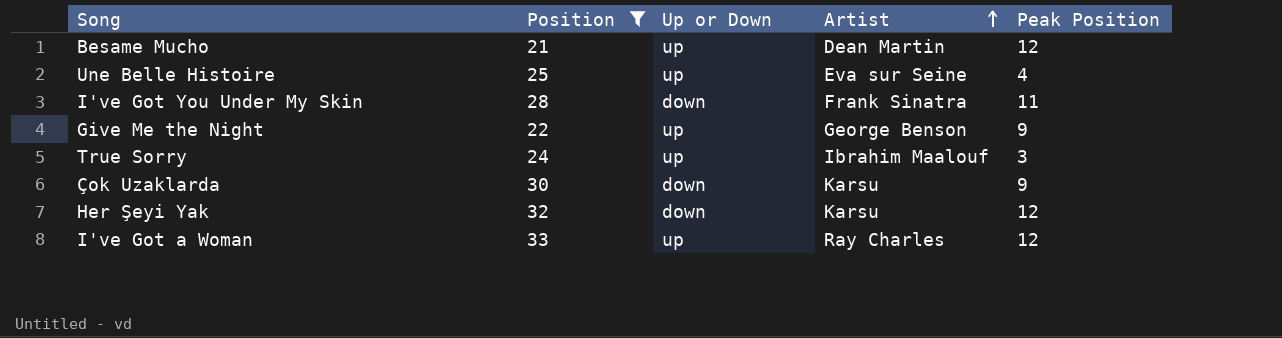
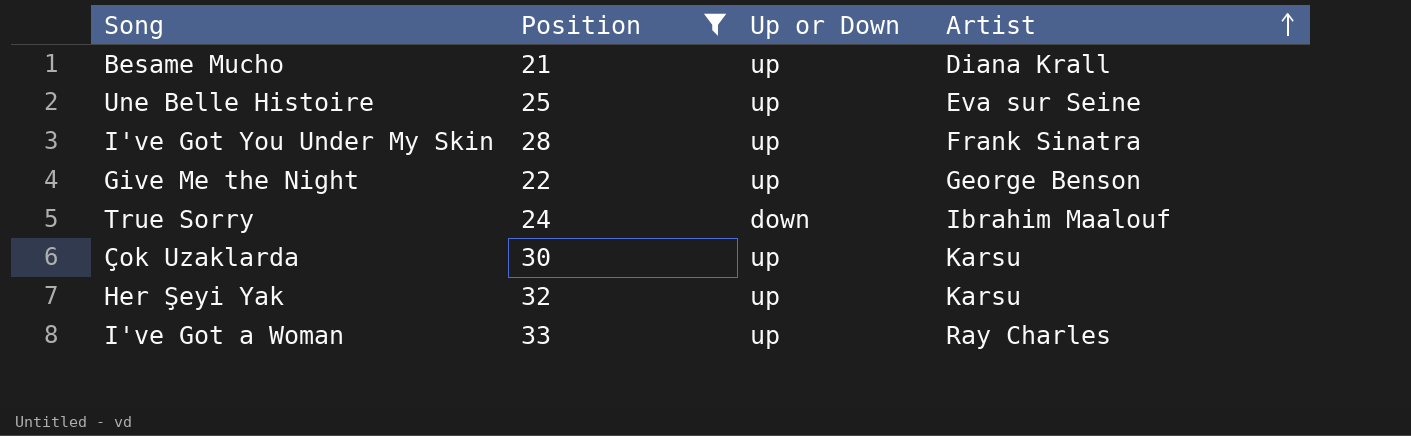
column Peak Position | position: 5 -> none
Besame Mucho | Artist: Dean Martin -> Diana Krall
I've Got You Under My Skin | Up or Down: down -> up
True Sorry | Up or Down: up -> down
Çok Uzaklarda | Up or Down: down -> up
Her Şeyi Yak | Up or Down: down -> up

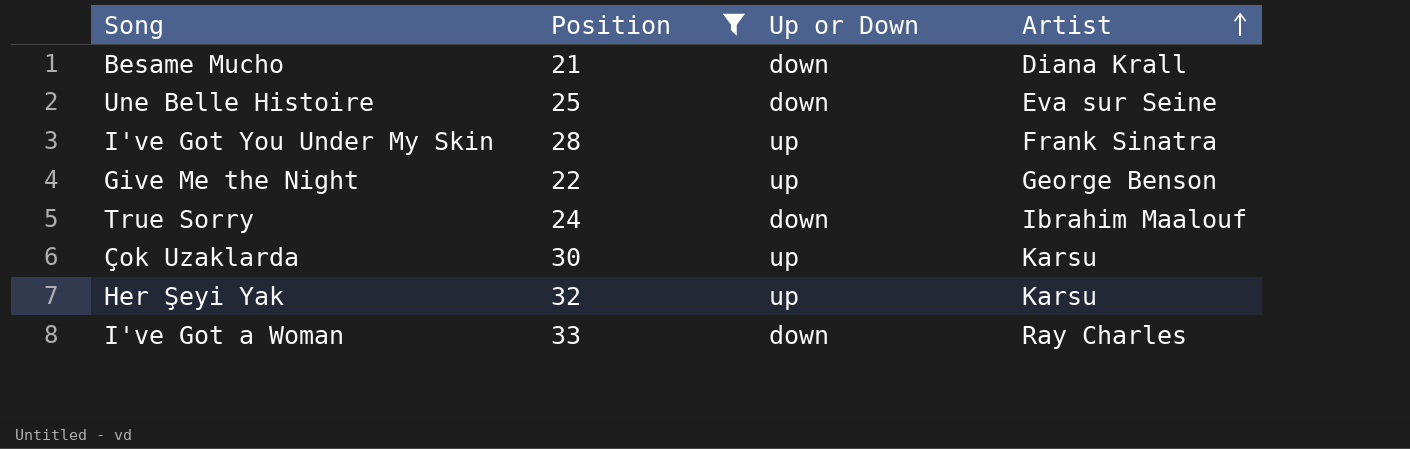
Besame Mucho | Up or Down: up -> down
Une Belle Histoire | Up or Down: up -> down
I've Got a Woman | Up or Down: up -> down

